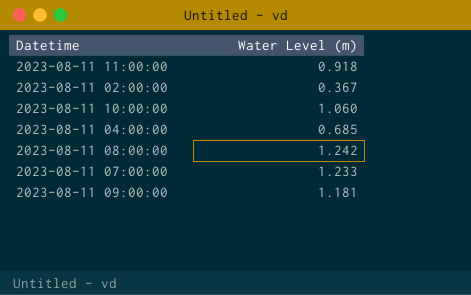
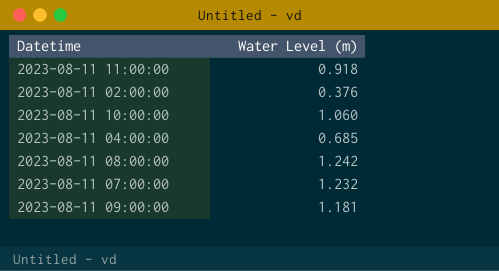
2023-08-11 02:00:00 | Water Level (m): 0.367 -> 0.376
2023-08-11 07:00:00 | Water Level (m): 1.233 -> 1.232

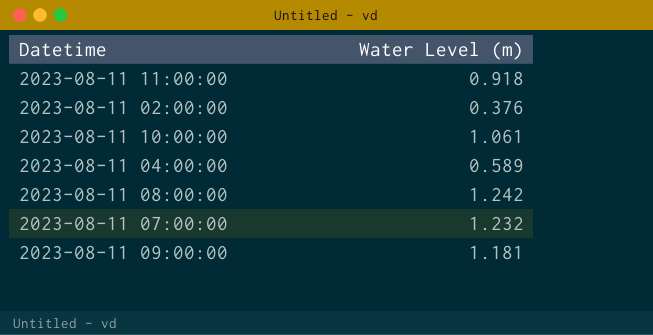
2023-08-11 10:00:00 | Water Level (m): 1.060 -> 1.061
2023-08-11 04:00:00 | Water Level (m): 0.685 -> 0.589

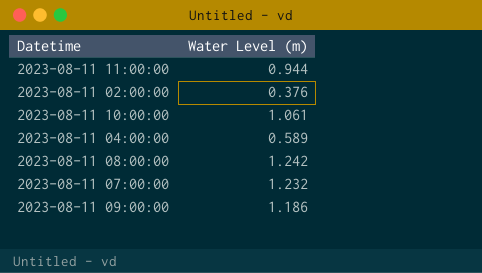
2023-08-11 11:00:00 | Water Level (m): 0.918 -> 0.944
2023-08-11 09:00:00 | Water Level (m): 1.181 -> 1.186

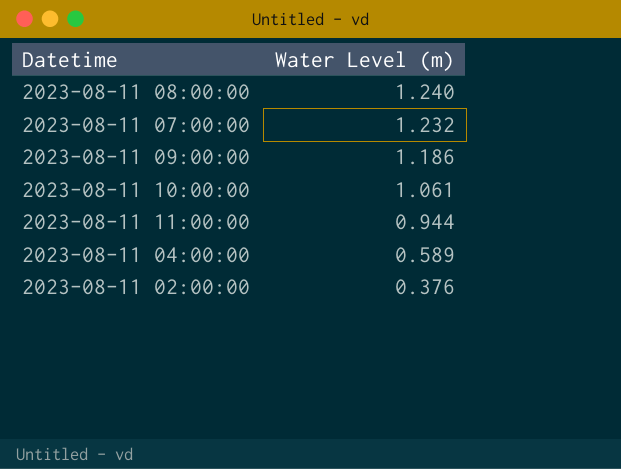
row order: none -> Water Level (m) descending
2023-08-11 08:00:00 | Water Level (m): 1.242 -> 1.240

